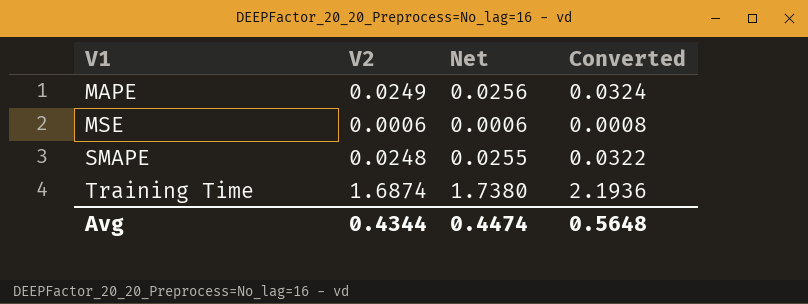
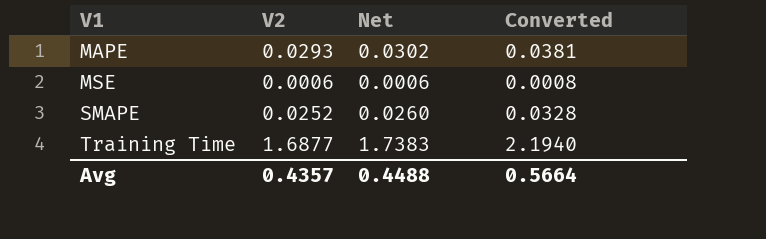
MAPE | V2: 0.0249 -> 0.0293
MAPE | Net: 0.0256 -> 0.0302
MAPE | Converted: 0.0324 -> 0.0381
SMAPE | V2: 0.0248 -> 0.0252
SMAPE | Net: 0.0255 -> 0.0260
SMAPE | Converted: 0.0322 -> 0.0328
Training Time | V2: 1.6874 -> 1.6877
Training Time | Net: 1.7380 -> 1.7383
Training Time | Converted: 2.1936 -> 2.1940
Avg | V2: 0.4344 -> 0.4357
Avg | Net: 0.4474 -> 0.4488
Avg | Converted: 0.5648 -> 0.5664

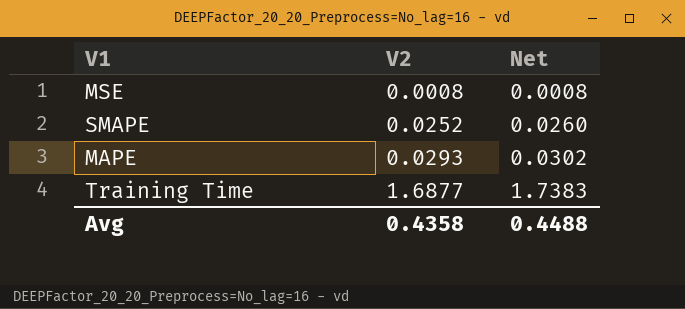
row order: V1 ascending -> V2 ascending
column Converted | formula: [V2] * 1.3 -> none
MSE | V2: 0.0006 -> 0.0008
MSE | Net: 0.0006 -> 0.0008
Avg | V2: 0.4357 -> 0.4358

